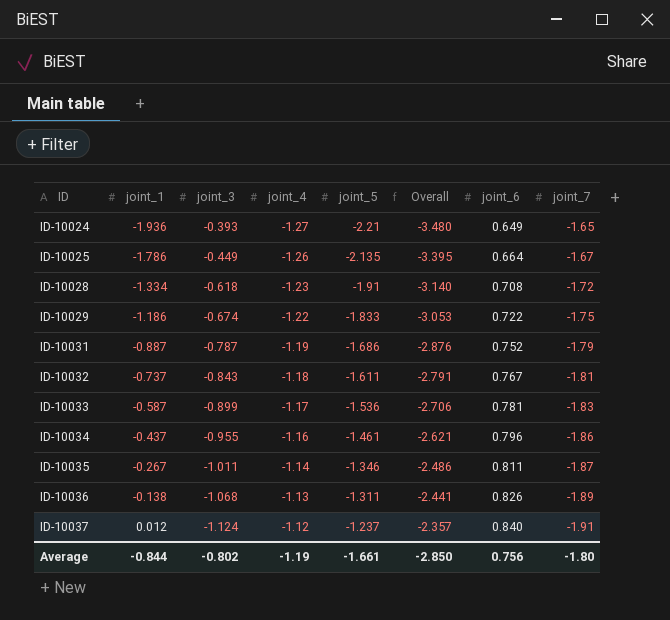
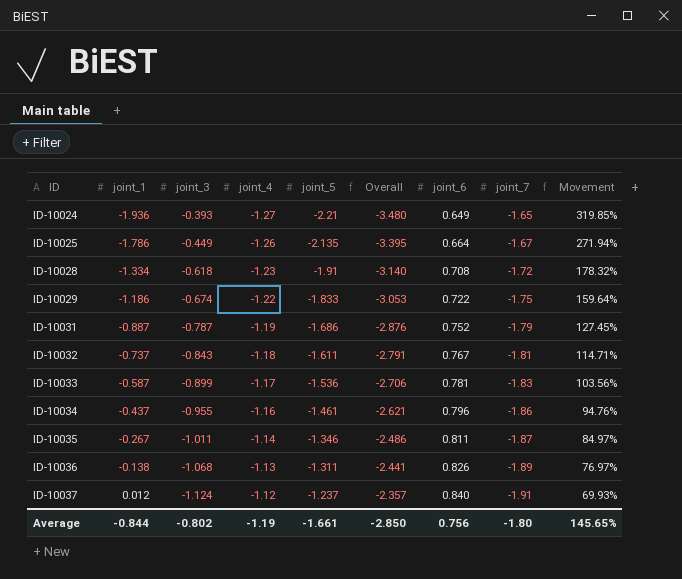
column Movement | formula: none -> ([joint_7] - [joint_3]) / [joint_3]

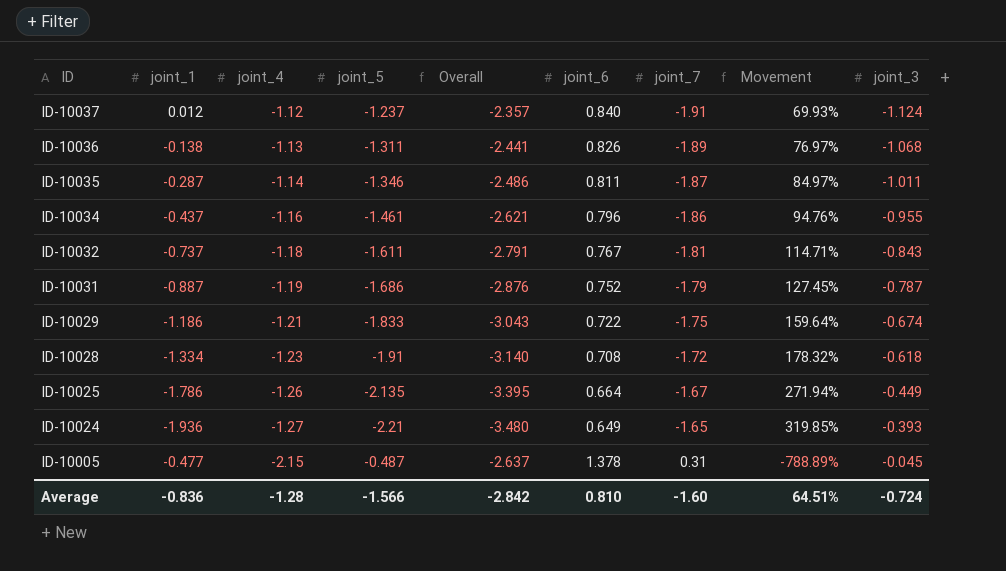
row order: ID ascending -> ID descending
column joint_3 | position: 3 -> 9
row ID-10033: -0.587 | -0.899 | -1.17 | -1.536 | -2.706 | 0.781 | -1.83 | 103.56% -> none
ID-10035 | joint_1: -0.267 -> -0.287
ID-10029 | joint_4: -1.22 -> -1.21
ID-10029 | Overall: -3.053 -> -3.043
row ID-10005: none -> -0.477 | -2.15 | -0.487 | -2.637 | 1.378 | 0.31 | -788.89% | -0.045
Average | joint_1: -0.844 -> -0.836
Average | joint_4: -1.19 -> -1.28
Average | joint_5: -1.661 -> -1.566
Average | Overall: -2.850 -> -2.842
Average | joint_6: 0.756 -> 0.810
Average | joint_7: -1.80 -> -1.60
Average | Movement: 145.65% -> 64.51%
Average | joint_3: -0.802 -> -0.724

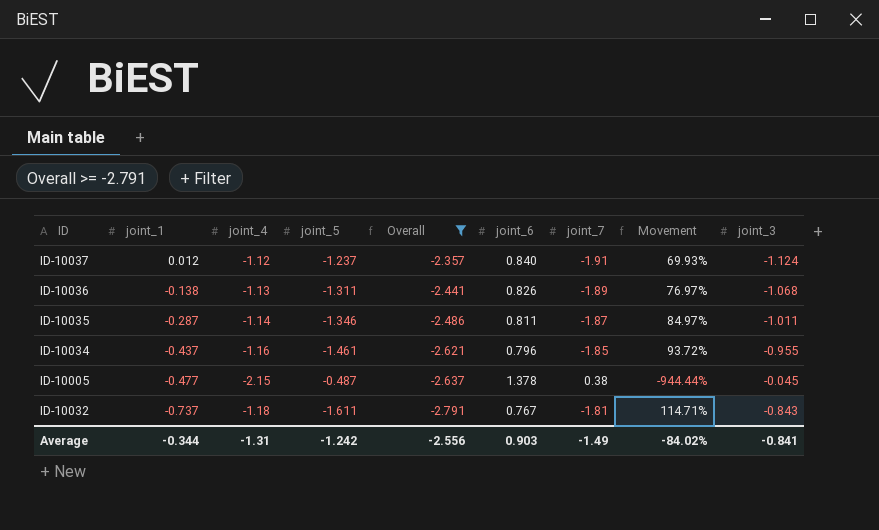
filter: none -> Overall >= -2.791
row order: ID descending -> joint_1 descending
ID-10034 | joint_7: -1.86 -> -1.85
ID-10034 | Movement: 94.76% -> 93.72%
ID-10005 | joint_7: 0.31 -> 0.38
ID-10005 | Movement: -788.89% -> -944.44%
Average | joint_1: -0.836 -> -0.344
Average | joint_4: -1.28 -> -1.31
Average | joint_5: -1.566 -> -1.242
Average | Overall: -2.842 -> -2.556
Average | joint_6: 0.810 -> 0.903
Average | joint_7: -1.60 -> -1.49
Average | Movement: 64.51% -> -84.02%
Average | joint_3: -0.724 -> -0.841

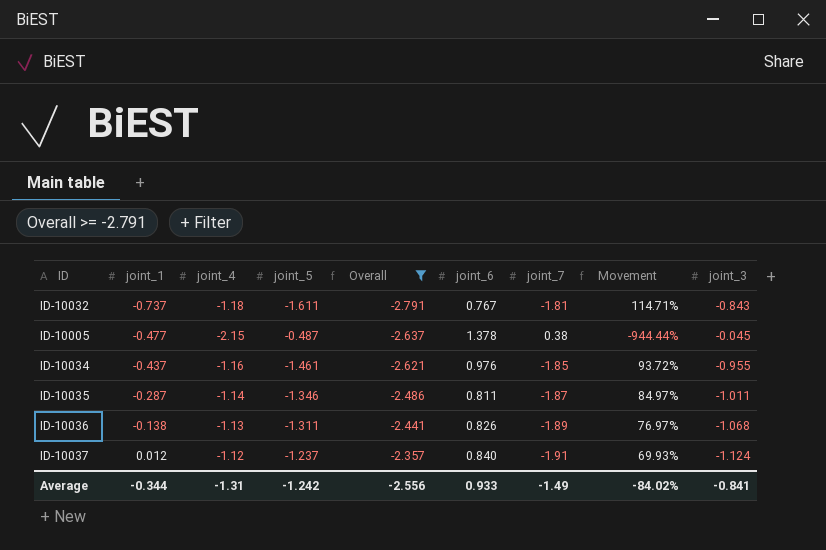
row order: joint_1 descending -> joint_1 ascending
ID-10034 | joint_6: 0.796 -> 0.976
Average | joint_6: 0.903 -> 0.933

